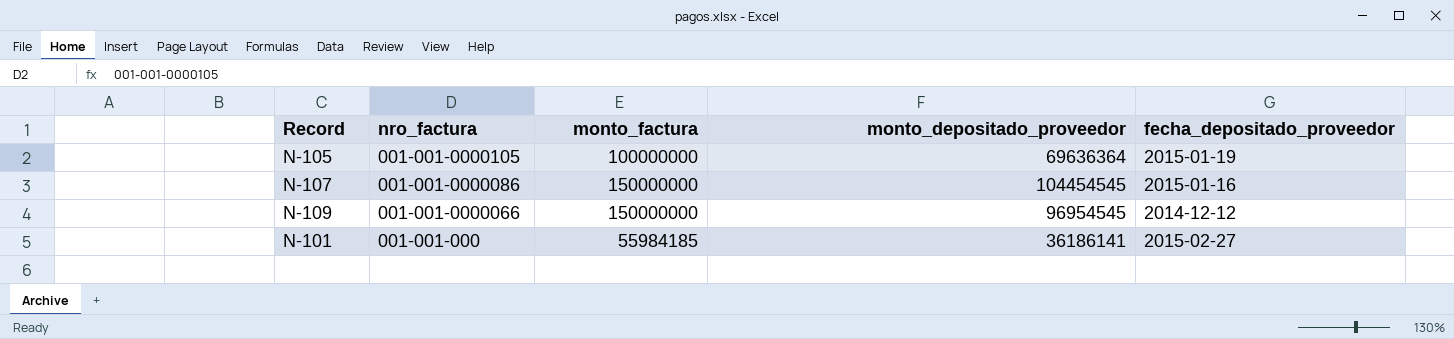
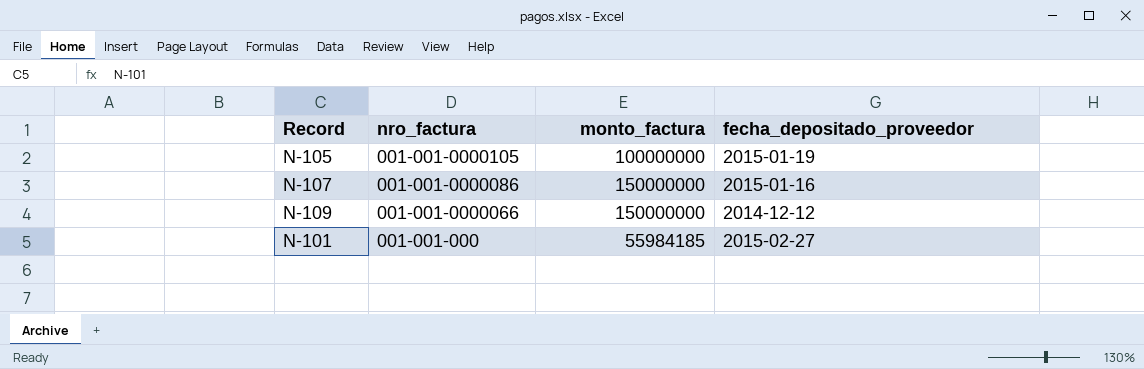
column monto_depositado_proveedor | position: 4 -> none

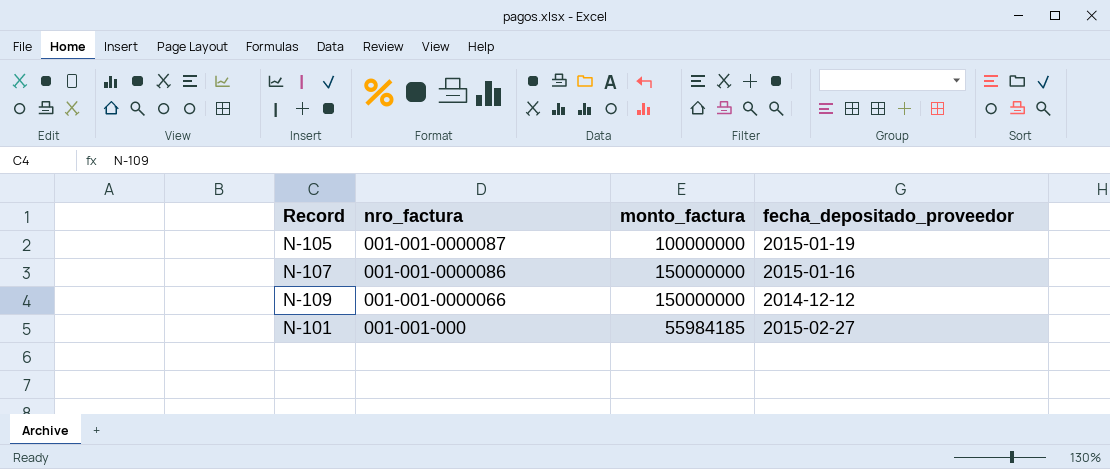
N-105 | nro_factura: 001-001-0000105 -> 001-001-0000087

